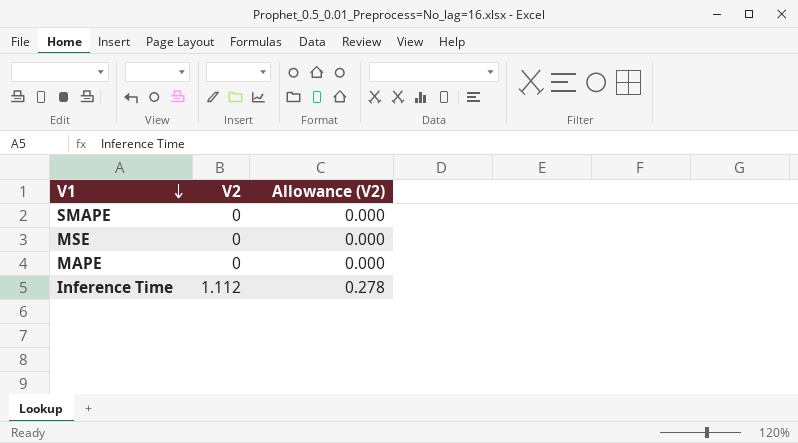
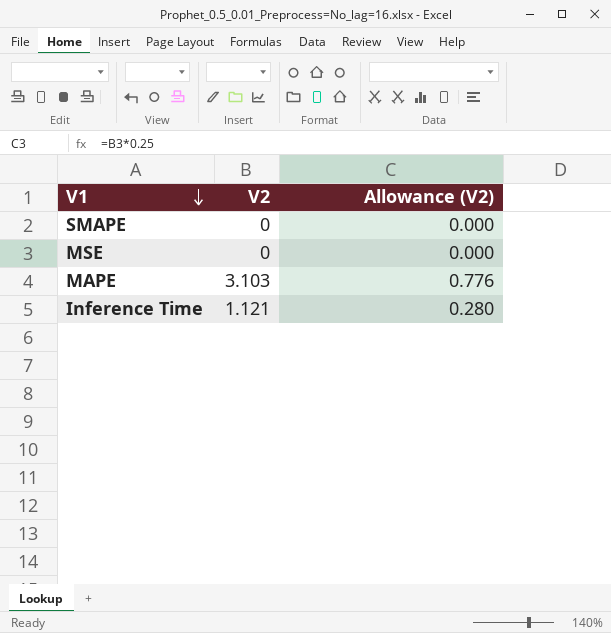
MAPE | V2: 0 -> 3.103
MAPE | Allowance (V2): 0.000 -> 0.776
Inference Time | V2: 1.112 -> 1.121
Inference Time | Allowance (V2): 0.278 -> 0.280

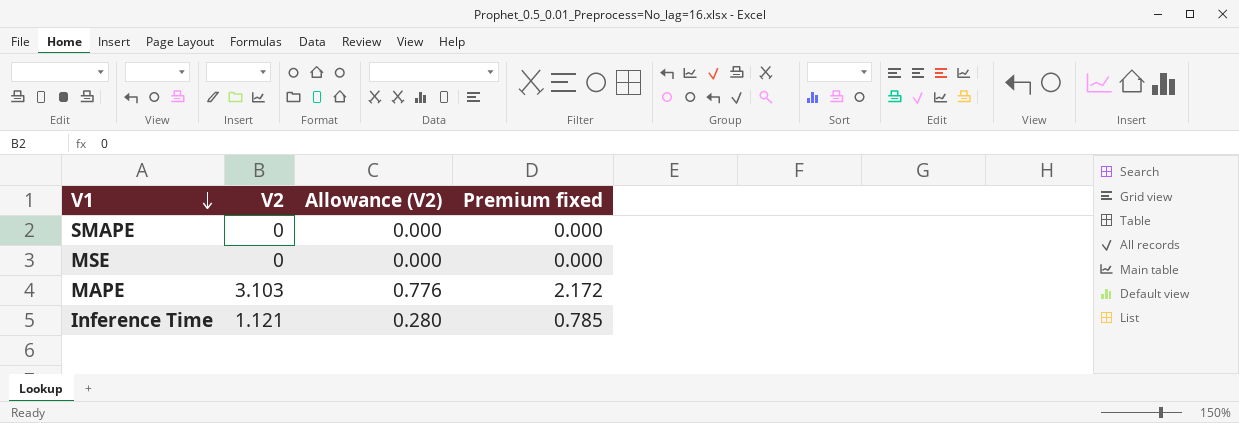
column Premium fixed | formula: none -> [V2] * 0.7

